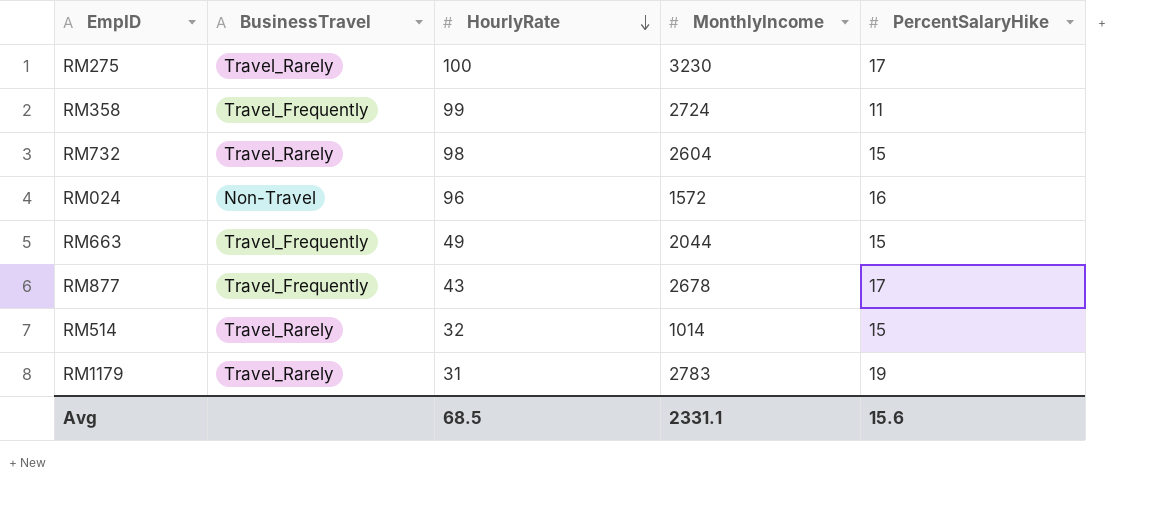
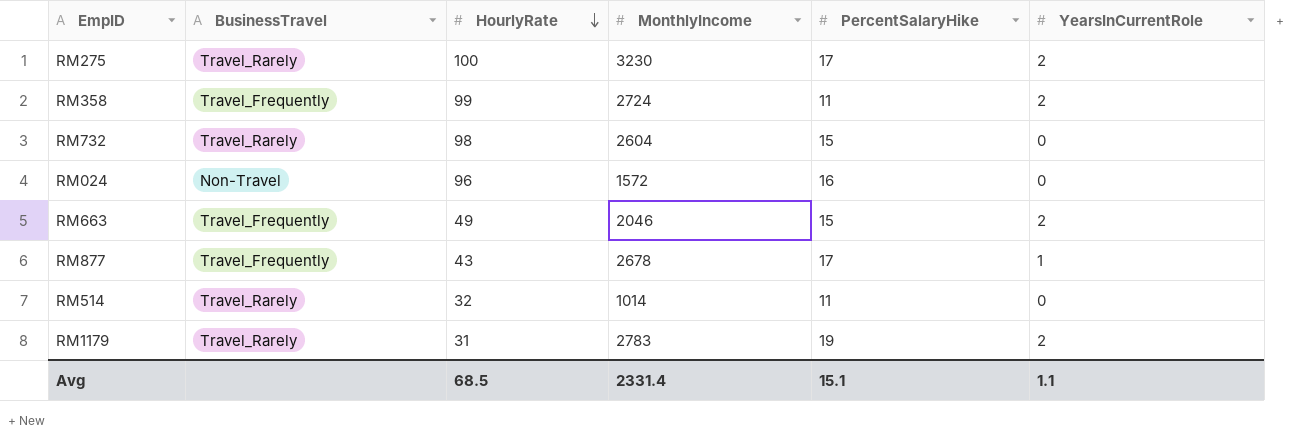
column YearsInCurrentRole | position: none -> 6
RM663 | MonthlyIncome: 2044 -> 2046
RM514 | PercentSalaryHike: 15 -> 11
Avg | MonthlyIncome: 2331.1 -> 2331.4
Avg | PercentSalaryHike: 15.6 -> 15.1

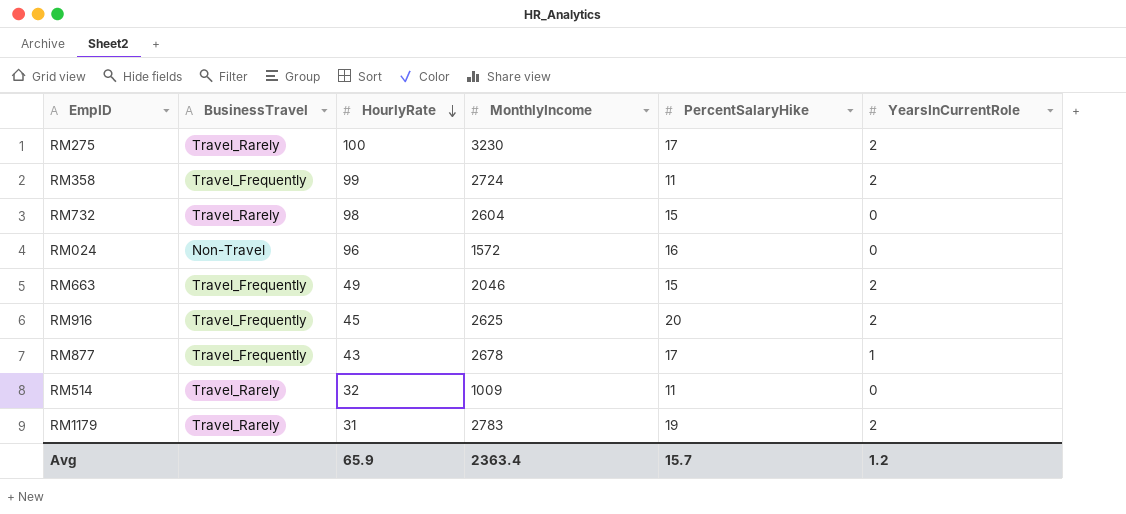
row RM916: none -> Travel_Frequently | 45 | 2625 | 20 | 2
RM514 | MonthlyIncome: 1014 -> 1009
Avg | HourlyRate: 68.5 -> 65.9
Avg | MonthlyIncome: 2331.4 -> 2363.4
Avg | PercentSalaryHike: 15.1 -> 15.7
Avg | YearsInCurrentRole: 1.1 -> 1.2

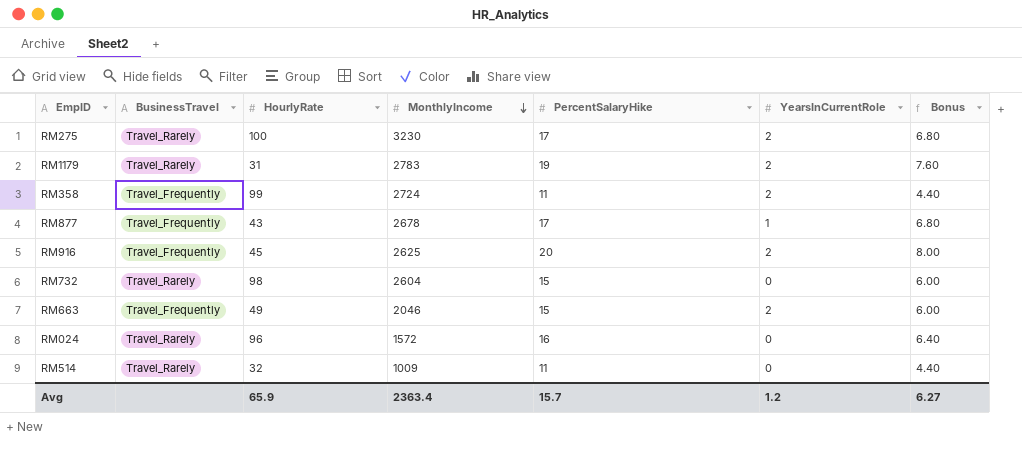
row order: HourlyRate descending -> MonthlyIncome descending
column Bonus | formula: none -> [PercentSalaryHike] * 0.4
RM024 | BusinessTravel: Non-Travel -> Travel_Rarely

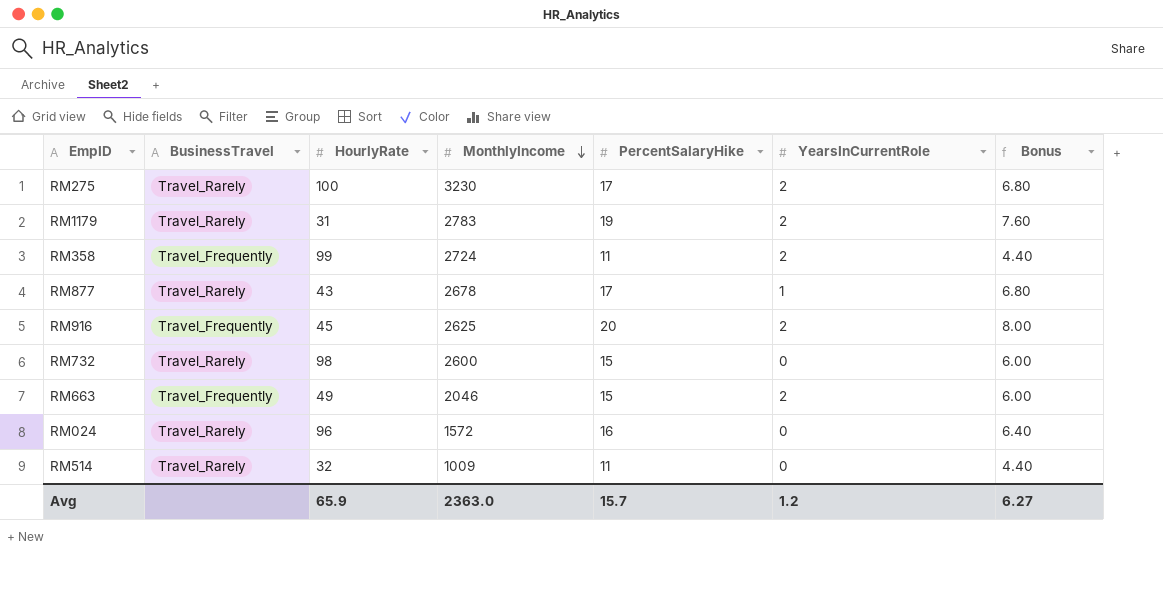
RM877 | BusinessTravel: Travel_Frequently -> Travel_Rarely
RM732 | MonthlyIncome: 2604 -> 2600
Avg | MonthlyIncome: 2363.4 -> 2363.0

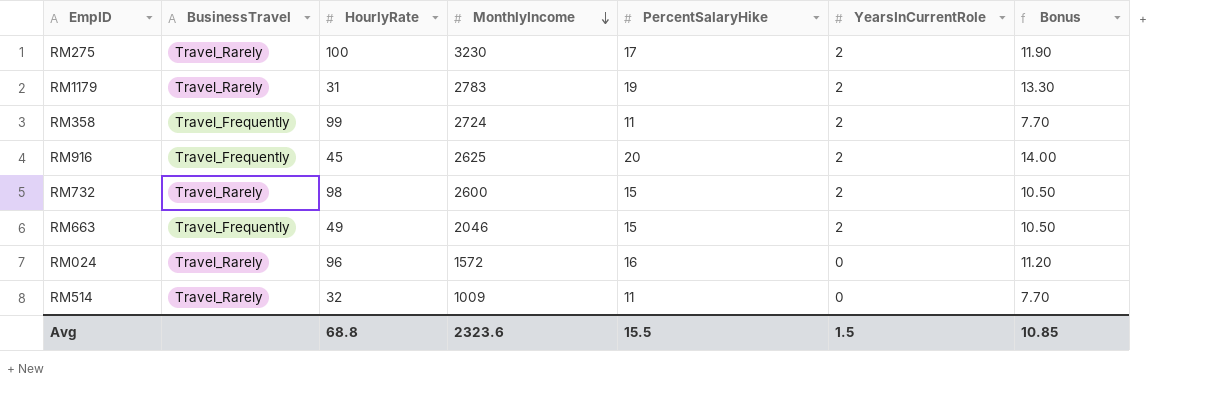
column Bonus | formula: [PercentSalaryHike] * 0.4 -> [PercentSalaryHike] * 0.7
row RM877: Travel_Rarely | 43 | 2678 | 17 | 1 | 6.80 -> none
RM732 | YearsInCurrentRole: 0 -> 2
Avg | HourlyRate: 65.9 -> 68.8
Avg | MonthlyIncome: 2363.0 -> 2323.6
Avg | PercentSalaryHike: 15.7 -> 15.5
Avg | YearsInCurrentRole: 1.2 -> 1.5
Avg | Bonus: 6.27 -> 10.85

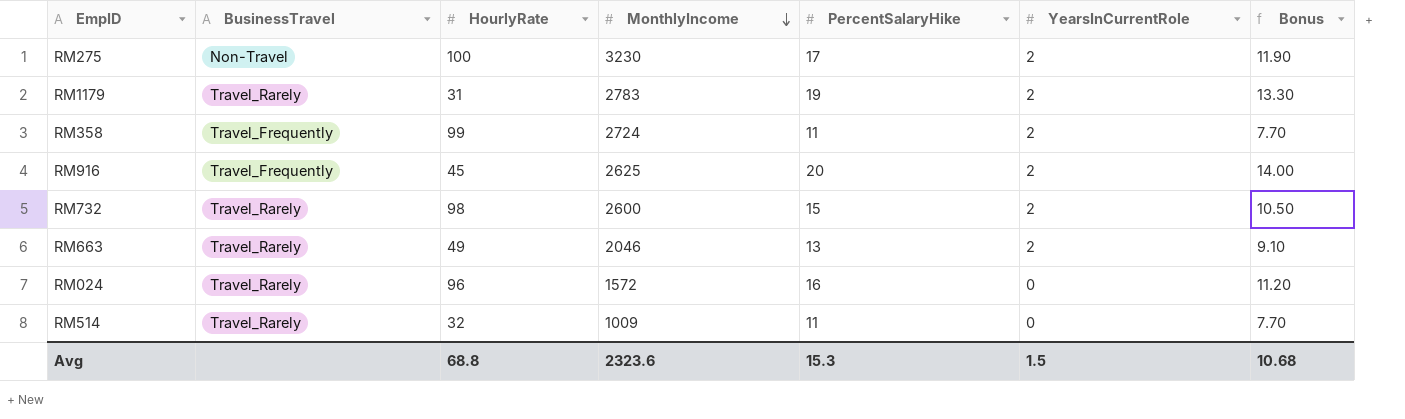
RM275 | BusinessTravel: Travel_Rarely -> Non-Travel
RM663 | BusinessTravel: Travel_Frequently -> Travel_Rarely
RM663 | PercentSalaryHike: 15 -> 13
RM663 | Bonus: 10.50 -> 9.10
Avg | PercentSalaryHike: 15.5 -> 15.3
Avg | Bonus: 10.85 -> 10.68

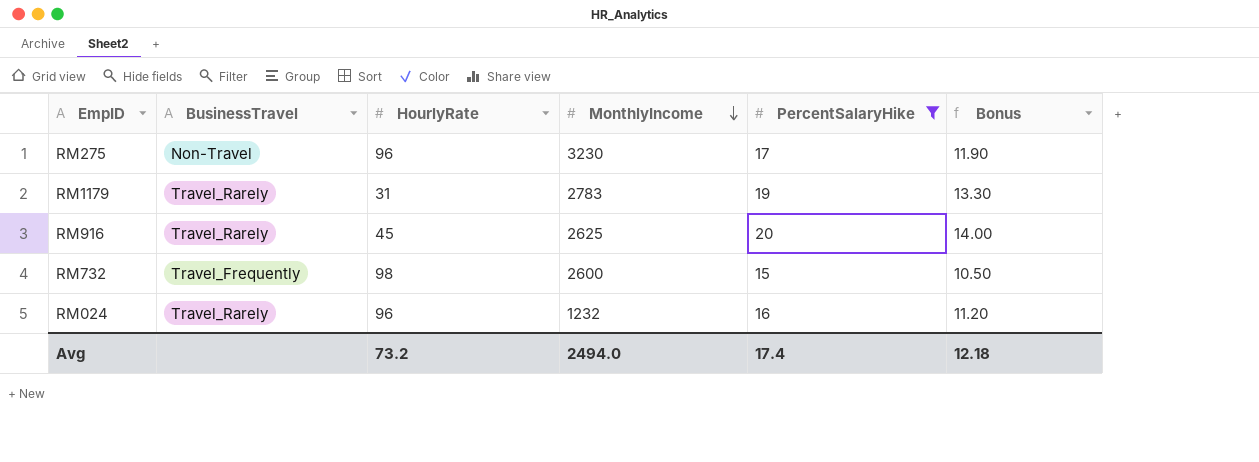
filter: none -> PercentSalaryHike >= 15
column YearsInCurrentRole | position: 6 -> none
RM275 | HourlyRate: 100 -> 96
RM916 | BusinessTravel: Travel_Frequently -> Travel_Rarely
RM732 | BusinessTravel: Travel_Rarely -> Travel_Frequently
RM024 | MonthlyIncome: 1572 -> 1232
Avg | HourlyRate: 68.8 -> 73.2
Avg | MonthlyIncome: 2323.6 -> 2494.0
Avg | PercentSalaryHike: 15.3 -> 17.4
Avg | Bonus: 10.68 -> 12.18

